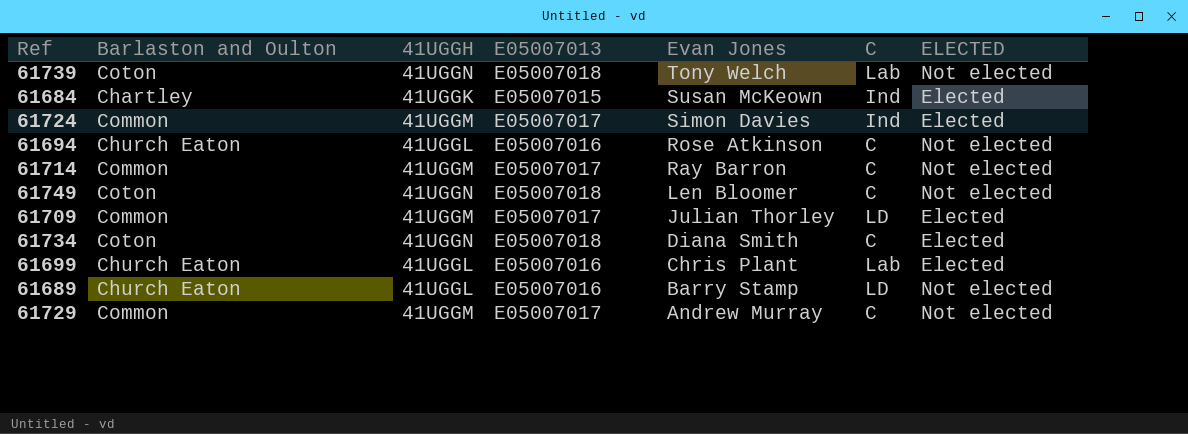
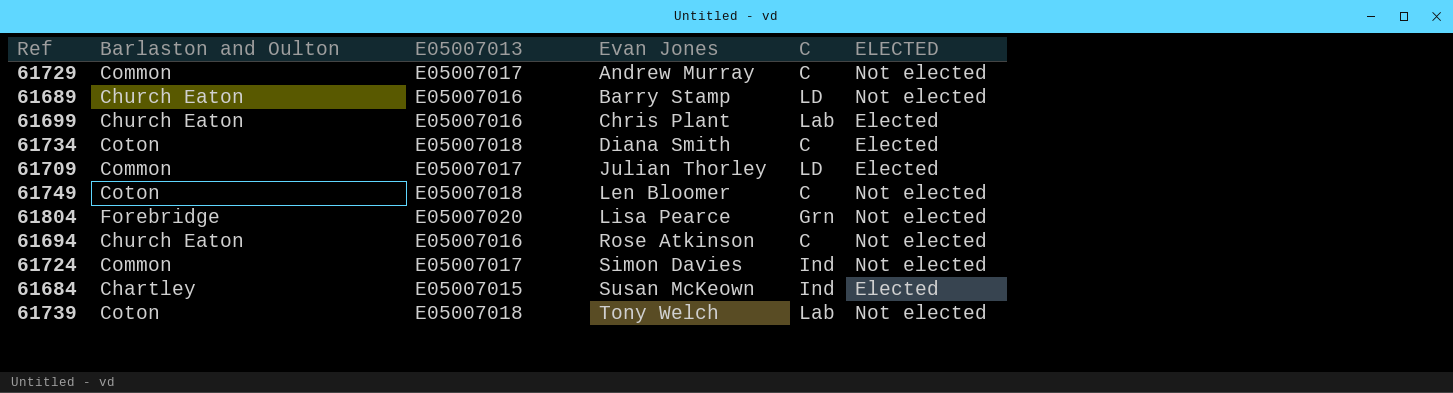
row order: Evan Jones descending -> Evan Jones ascending
column 41UGGH | position: 3 -> none
row 61714: Common | 41UGGM | E05007017 | Ray Barron | C | Not elected -> none
row 61804: none -> Forebridge | E05007020 | Lisa Pearce | Grn | Not elected
61724 | ELECTED: Elected -> Not elected

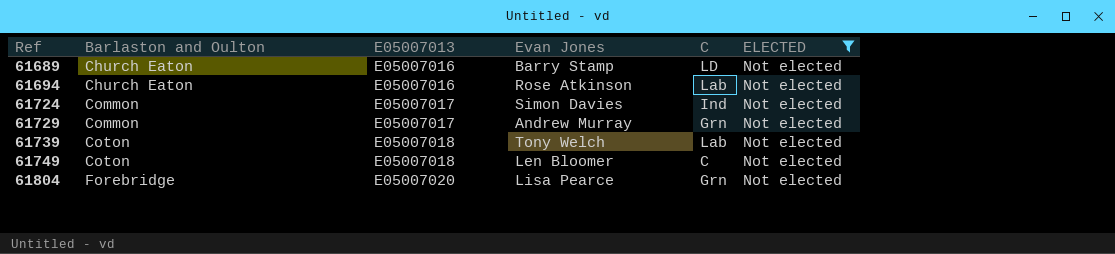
filter: none -> ELECTED = Not elected
row order: Evan Jones ascending -> Ref ascending
61694 | C: C -> Lab
61729 | C: C -> Grn

